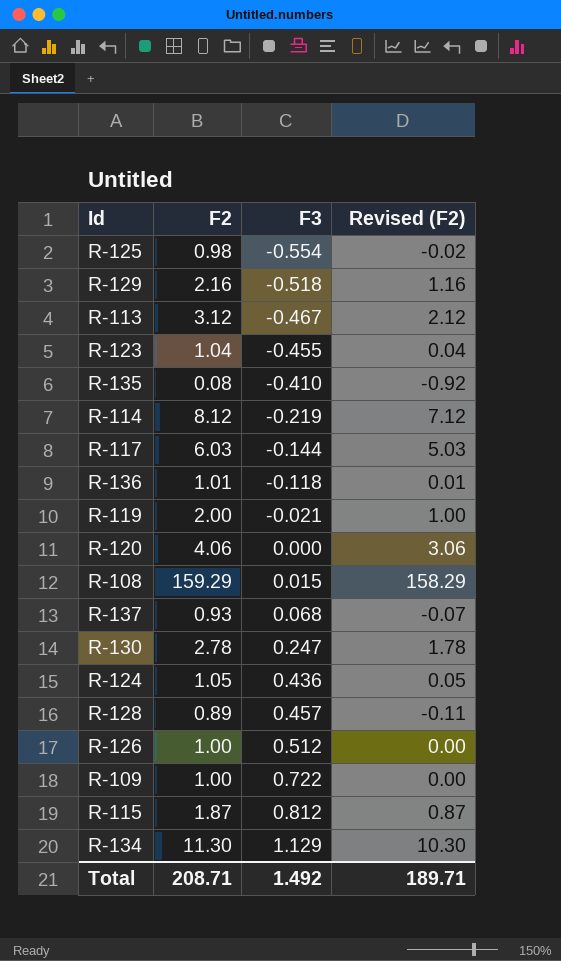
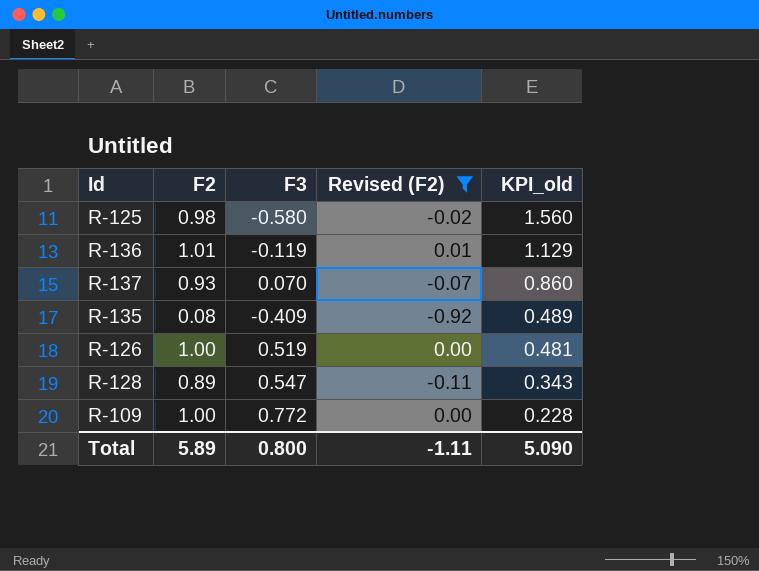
filter: none -> Revised (F2) <= 0.01
row order: F3 ascending -> KPI_old descending
column KPI_old | formula: none -> [F2] - [F3]
R-125 | F3: -0.554 -> -0.580
R-136 | F3: -0.118 -> -0.119
R-137 | F3: 0.068 -> 0.070
R-135 | F3: -0.410 -> -0.409
R-126 | F3: 0.512 -> 0.519
R-128 | F3: 0.457 -> 0.547
R-109 | F3: 0.722 -> 0.772
Total | F2: 208.71 -> 5.89
Total | F3: 1.492 -> 0.800
Total | Revised (F2): 189.71 -> -1.11

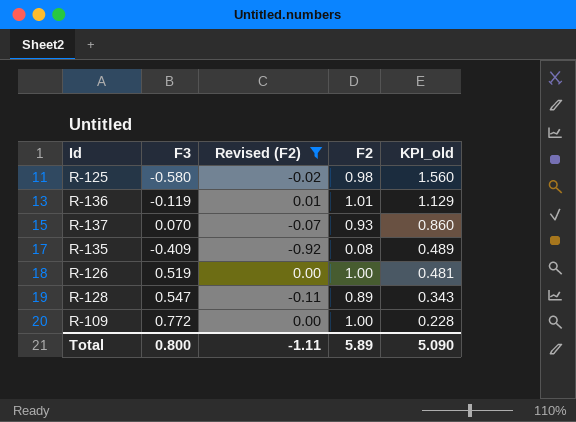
column F2 | position: 2 -> 4

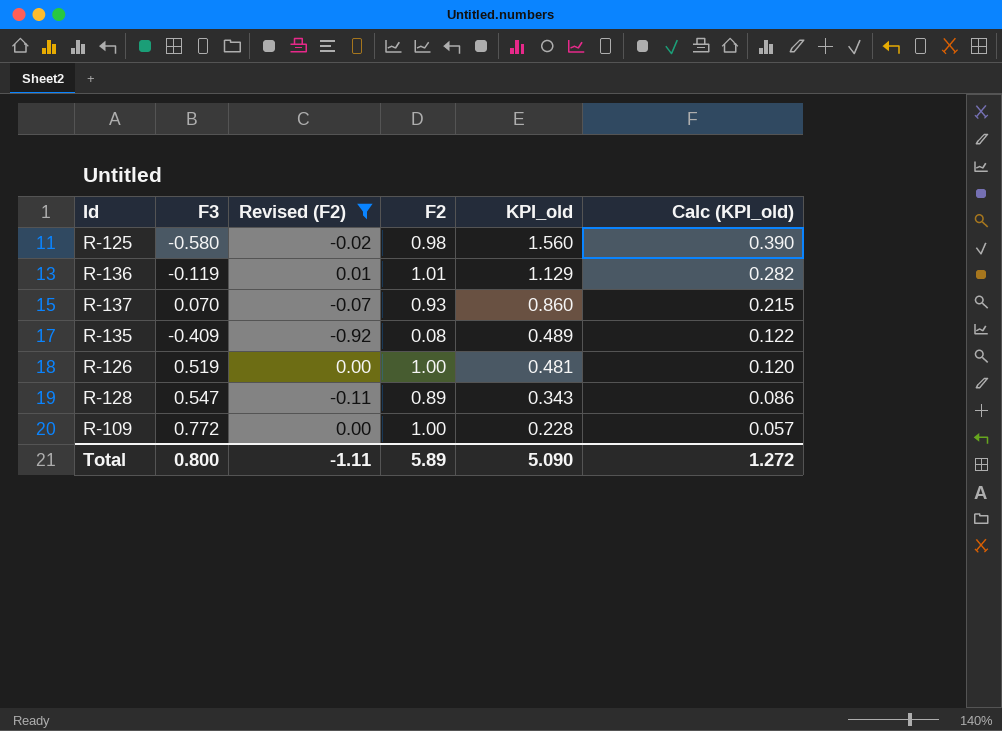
column Calc (KPI_old) | formula: none -> [KPI_old] * 0.25

